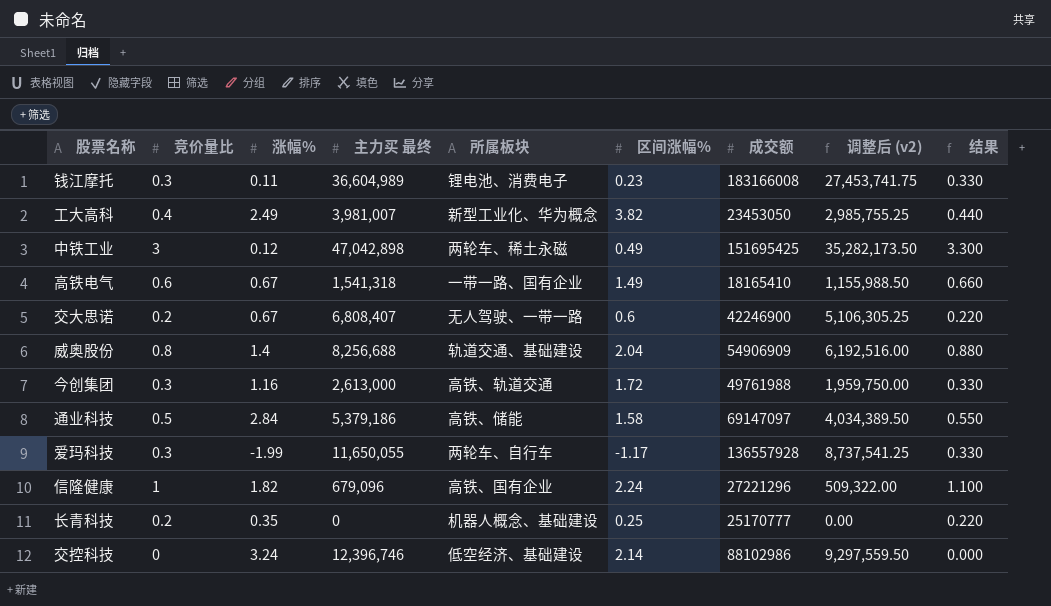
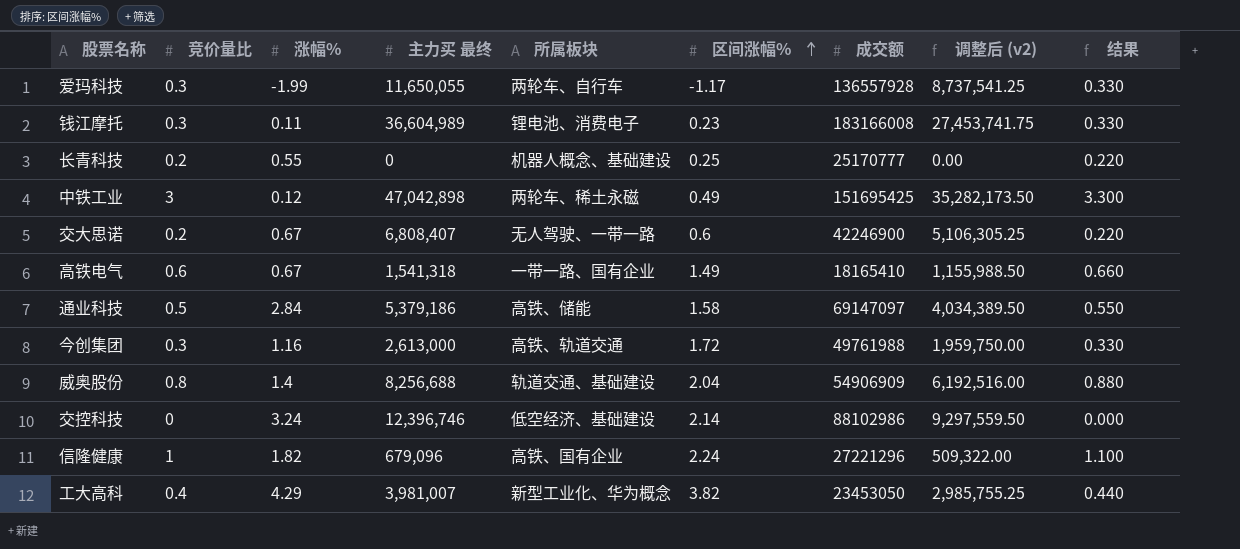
row order: none -> 区间涨幅% ascending
长青科技 | 涨幅%: 0.35 -> 0.55
工大高科 | 涨幅%: 2.49 -> 4.29

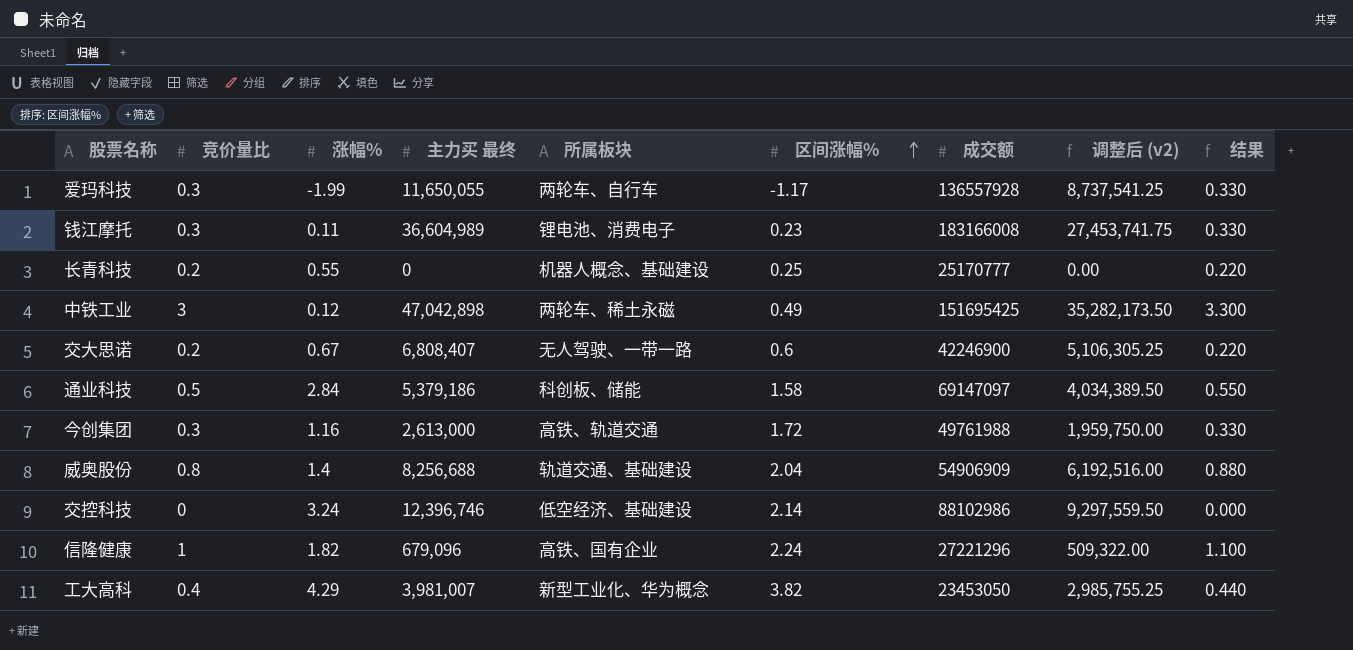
row 高铁电气: 0.6 | 0.67 | 1,541,318 | 一带一路、国有企业 | 1.49 | 18165410 | 1,155,988.50 | 0.660 -> none
通业科技 | 所属板块: 高铁、储能 -> 科创板、储能

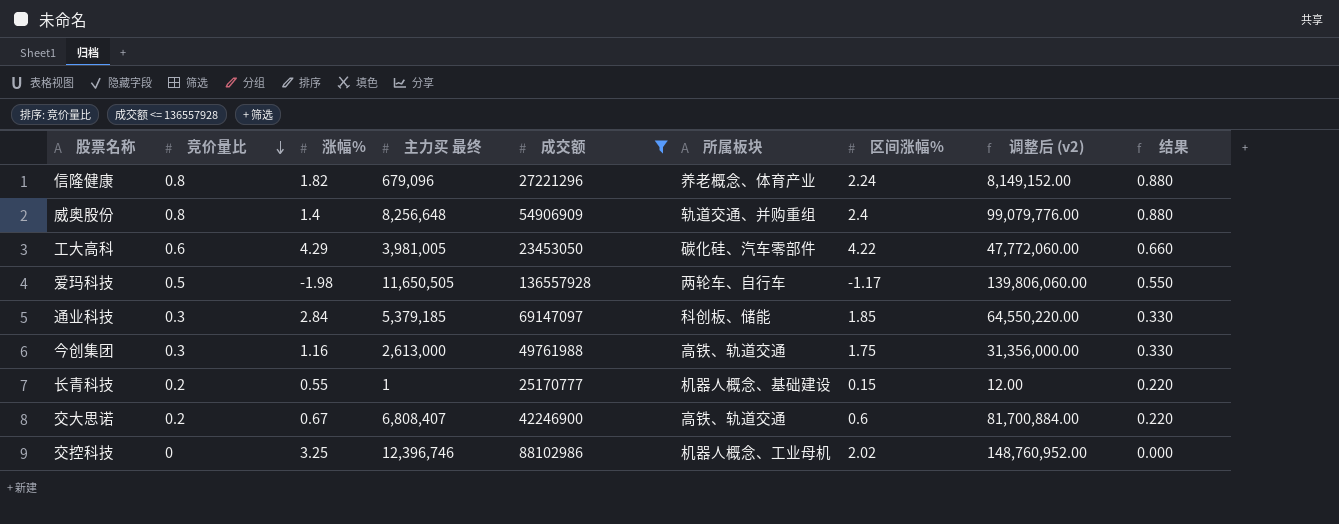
filter: none -> 成交额 <= 136557928
row order: 区间涨幅% ascending -> 竞价量比 descending
column 成交额 | position: 7 -> 5
column 调整后 (v2) | formula: [主力买 最终] * 0.75 -> [主力买 最终] * 12
信隆健康 | 竞价量比: 1 -> 0.8
信隆健康 | 所属板块: 高铁、国有企业 -> 养老概念、体育产业
信隆健康 | 结果: 1.100 -> 0.880
威奥股份 | 主力买 最终: 8,256,688 -> 8,256,648
威奥股份 | 所属板块: 轨道交通、基础建设 -> 轨道交通、并购重组
威奥股份 | 区间涨幅%: 2.04 -> 2.4
工大高科 | 竞价量比: 0.4 -> 0.6
工大高科 | 主力买 最终: 3,981,007 -> 3,981,005
工大高科 | 所属板块: 新型工业化、华为概念 -> 碳化硅、汽车零部件
工大高科 | 区间涨幅%: 3.82 -> 4.22
工大高科 | 结果: 0.440 -> 0.660
爱玛科技 | 竞价量比: 0.3 -> 0.5
爱玛科技 | 涨幅%: -1.99 -> -1.98
爱玛科技 | 主力买 最终: 11,650,055 -> 11,650,505
爱玛科技 | 结果: 0.330 -> 0.550
通业科技 | 竞价量比: 0.5 -> 0.3
通业科技 | 主力买 最终: 5,379,186 -> 5,379,185
通业科技 | 区间涨幅%: 1.58 -> 1.85
通业科技 | 结果: 0.550 -> 0.330
今创集团 | 区间涨幅%: 1.72 -> 1.75
长青科技 | 主力买 最终: 0 -> 1
长青科技 | 区间涨幅%: 0.25 -> 0.15
交大思诺 | 所属板块: 无人驾驶、一带一路 -> 高铁、轨道交通
交控科技 | 涨幅%: 3.24 -> 3.25
交控科技 | 所属板块: 低空经济、基础建设 -> 机器人概念、工业母机
交控科技 | 区间涨幅%: 2.14 -> 2.02

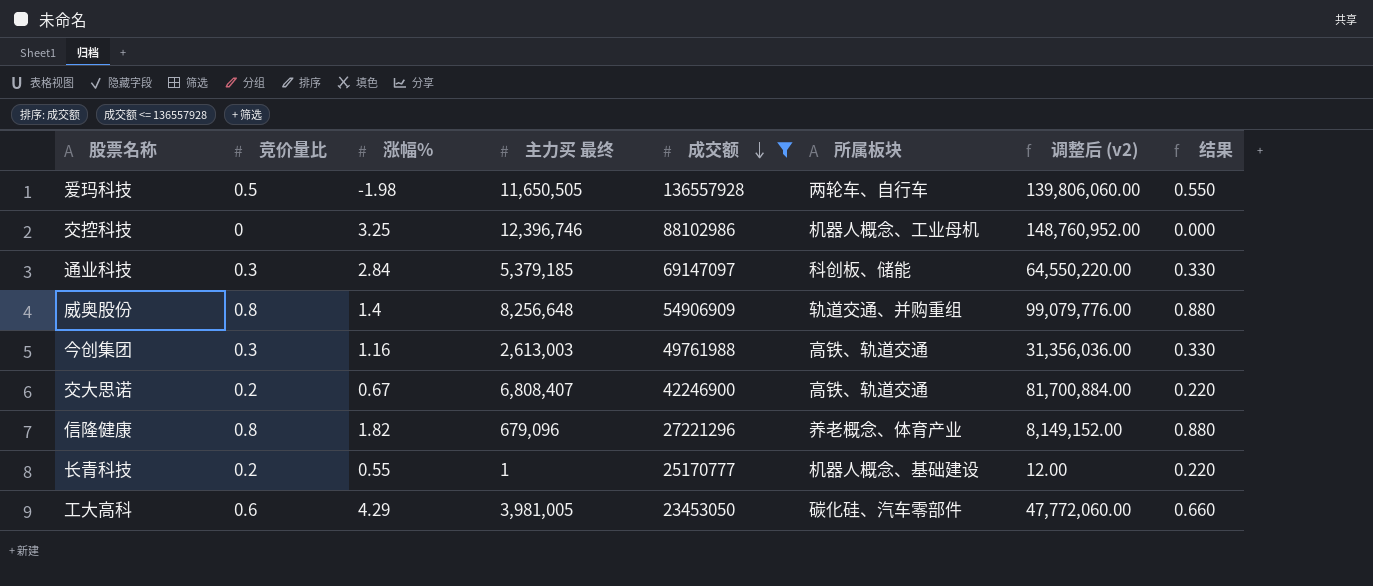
row order: 竞价量比 descending -> 成交额 descending
column 区间涨幅% | position: 7 -> none
今创集团 | 主力买 最终: 2,613,000 -> 2,613,003
今创集团 | 调整后 (v2): 31,356,000.00 -> 31,356,036.00

